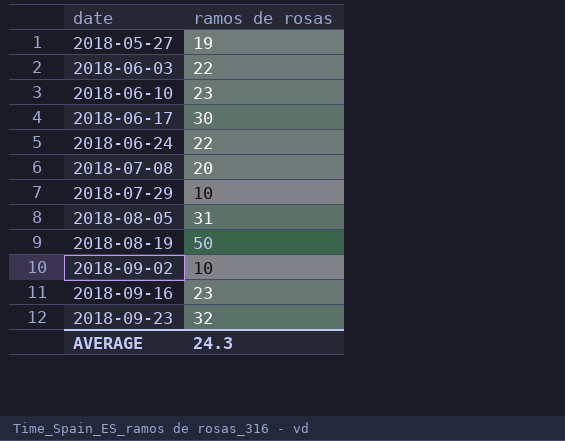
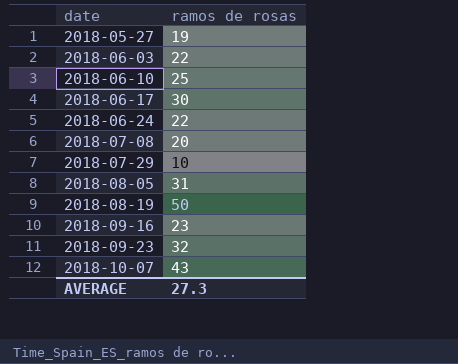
row 2018-09-02: 10 -> none
2018-06-10 | ramos de rosas: 23 -> 25
row 2018-10-07: none -> 43
AVERAGE | ramos de rosas: 24.3 -> 27.3

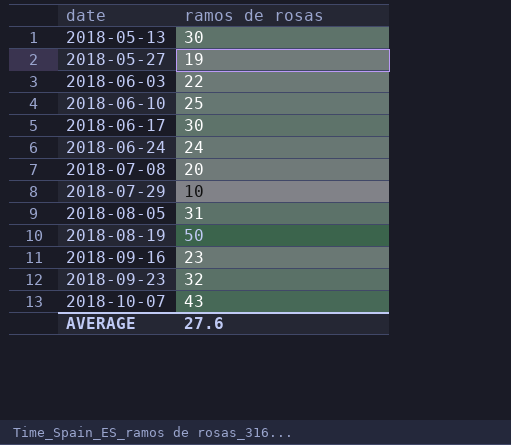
row 2018-05-13: none -> 30
2018-06-24 | ramos de rosas: 22 -> 24
AVERAGE | ramos de rosas: 27.3 -> 27.6

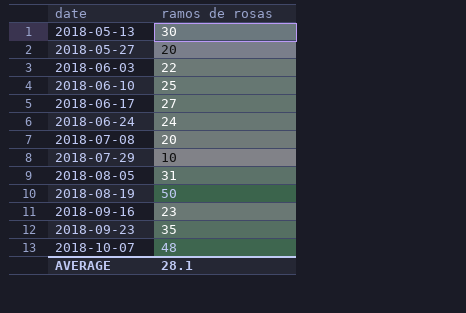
2018-05-27 | ramos de rosas: 19 -> 20
2018-06-17 | ramos de rosas: 30 -> 27
2018-09-23 | ramos de rosas: 32 -> 35
2018-10-07 | ramos de rosas: 43 -> 48
AVERAGE | ramos de rosas: 27.6 -> 28.1

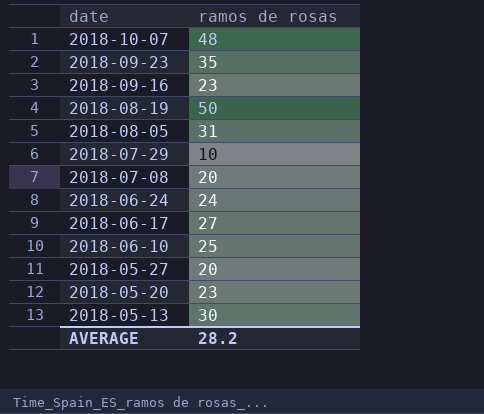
row order: date ascending -> date descending
row 2018-06-03: 22 -> none
row 2018-05-20: none -> 23
AVERAGE | ramos de rosas: 28.1 -> 28.2

